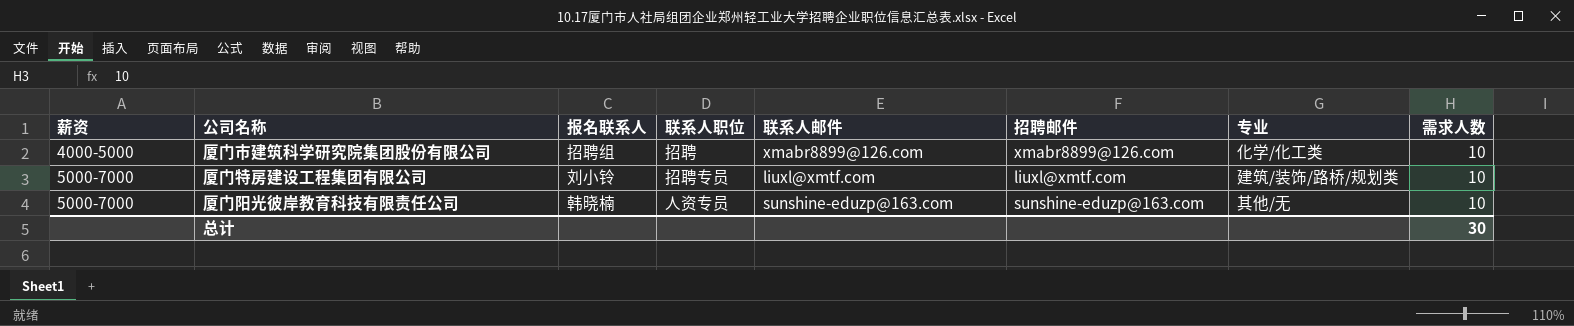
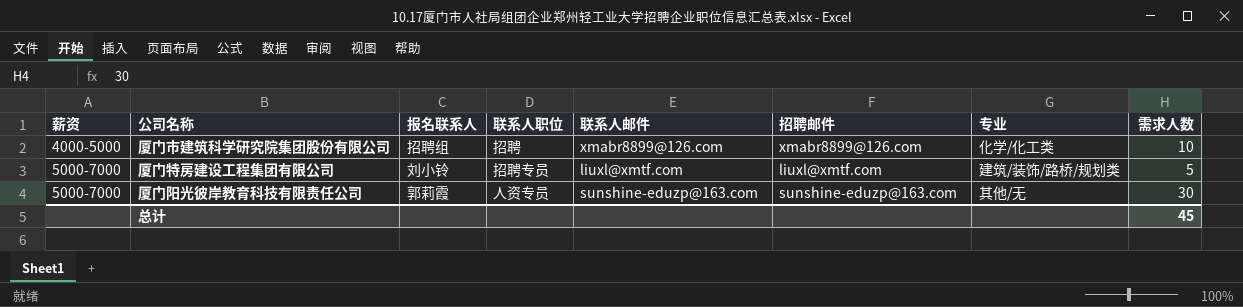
厦门特房建设工程集团有限公司 | 需求人数: 10 -> 5
厦门阳光彼岸教育科技有限责任公司 | 报名联系人: 韩晓楠 -> 郭莉霞
厦门阳光彼岸教育科技有限责任公司 | 需求人数: 10 -> 30
总计 | 需求人数: 30 -> 45

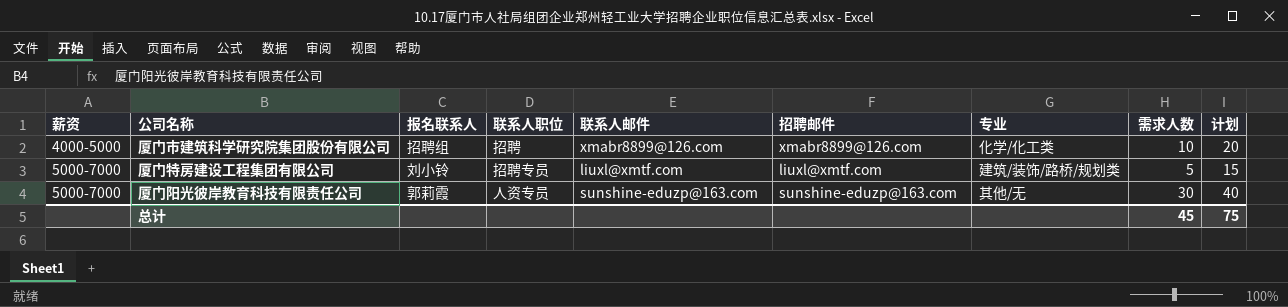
column 计划 | formula: none -> [需求人数] + 10

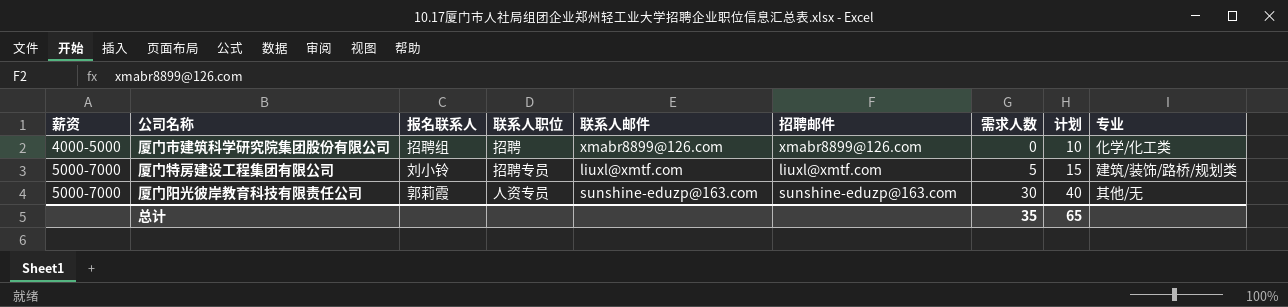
column 专业 | position: 7 -> 9
厦门市建筑科学研究院集团股份有限公司 | 需求人数: 10 -> 0
厦门市建筑科学研究院集团股份有限公司 | 计划: 20 -> 10
总计 | 需求人数: 45 -> 35
总计 | 计划: 75 -> 65

